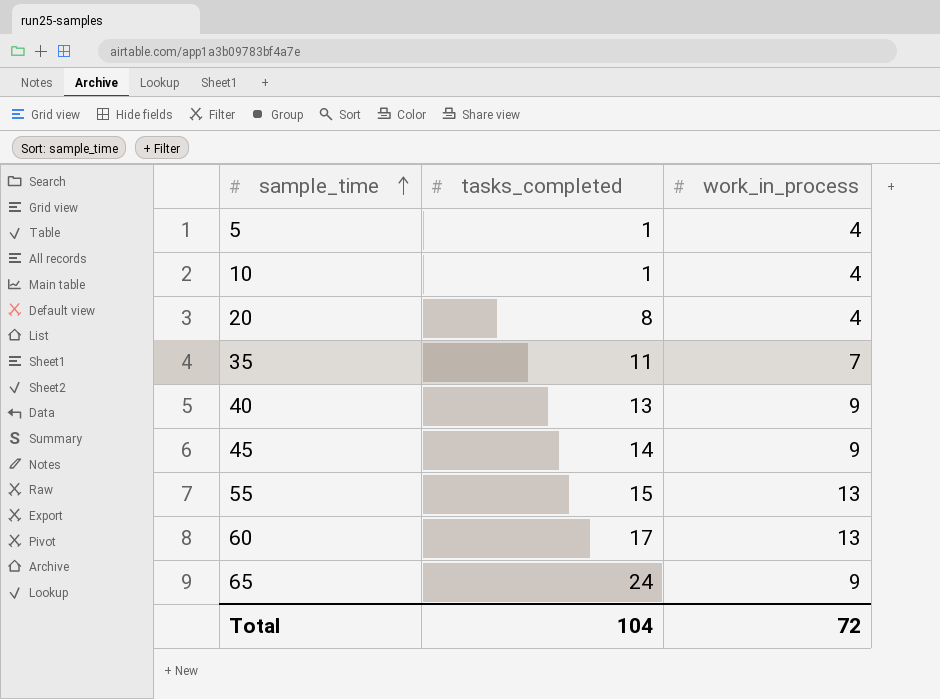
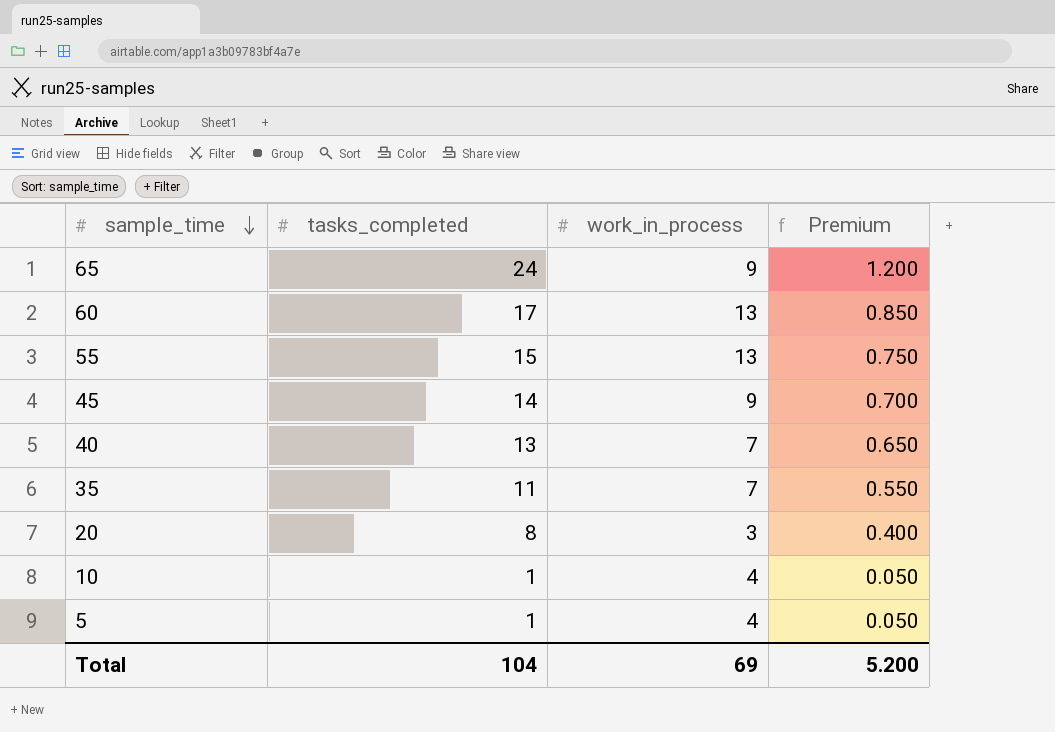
row order: sample_time ascending -> sample_time descending
column Premium | formula: none -> [tasks_completed] * 0.05
40 | work_in_process: 9 -> 7
20 | work_in_process: 4 -> 3
Total | work_in_process: 72 -> 69

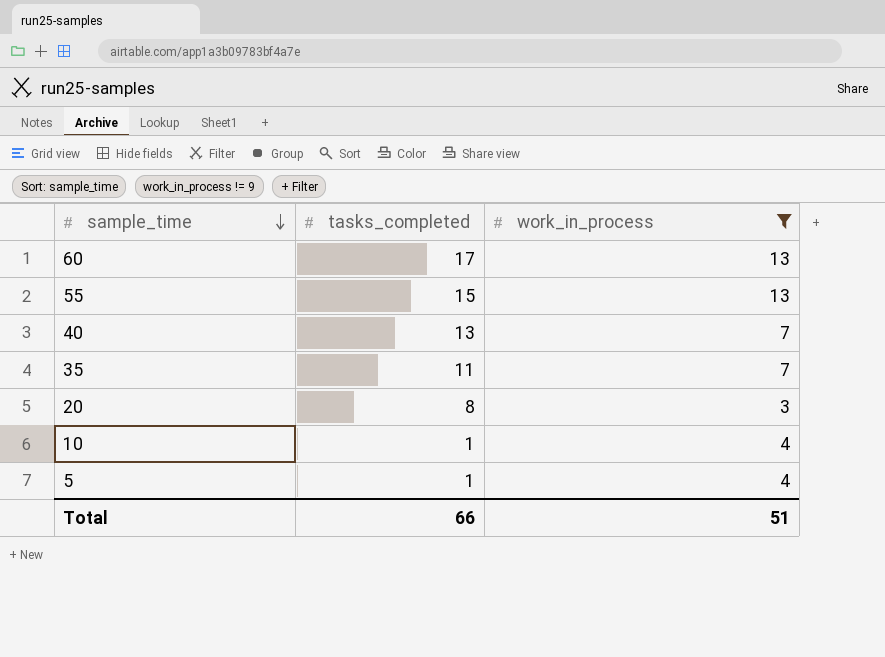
filter: none -> work_in_process != 9
column Premium | formula: [tasks_completed] * 0.05 -> none
Total | tasks_completed: 104 -> 66
Total | work_in_process: 69 -> 51

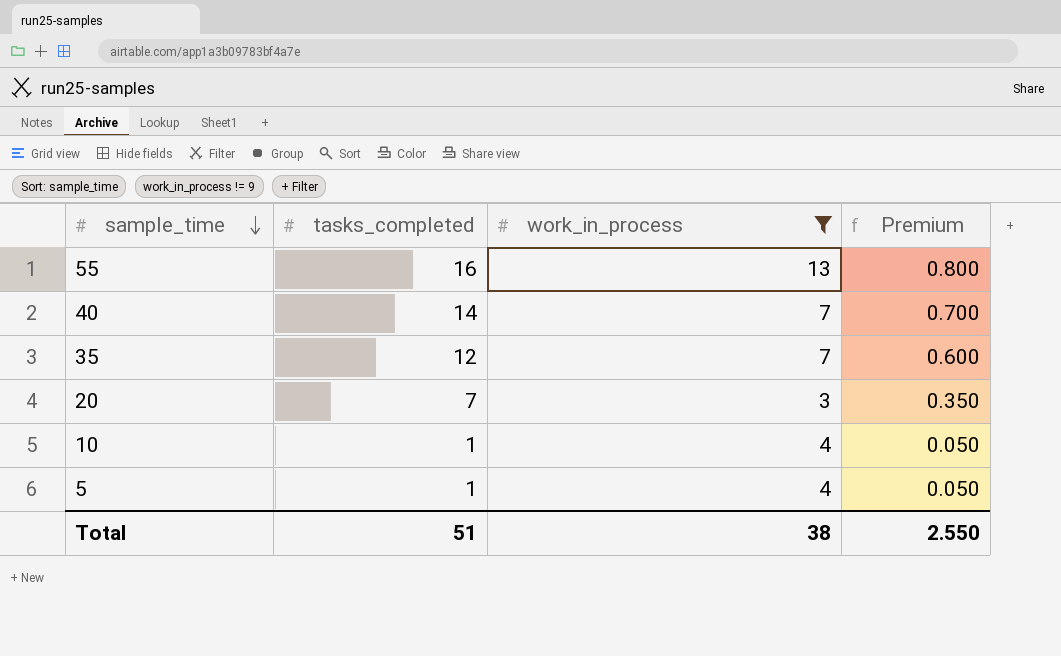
column Premium | formula: none -> [tasks_completed] * 0.05
row 60: 17 | 13 -> none
55 | tasks_completed: 15 -> 16
40 | tasks_completed: 13 -> 14
35 | tasks_completed: 11 -> 12
20 | tasks_completed: 8 -> 7
Total | tasks_completed: 66 -> 51
Total | work_in_process: 51 -> 38

